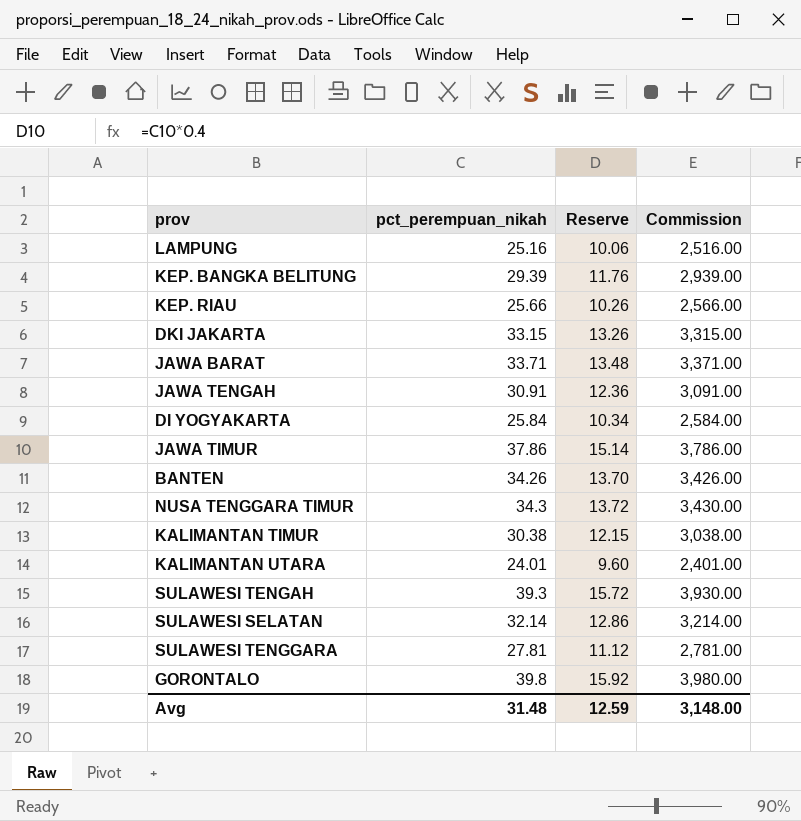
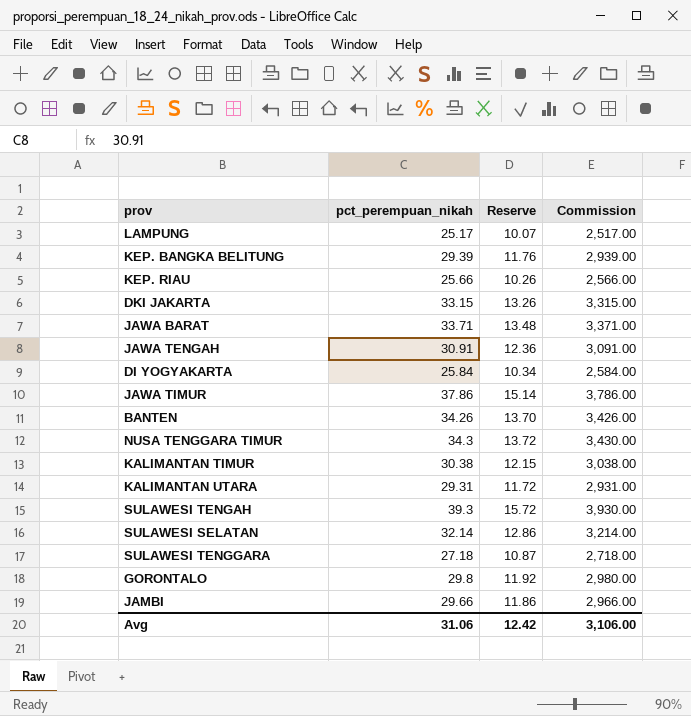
LAMPUNG | pct_perempuan_nikah: 25.16 -> 25.17
LAMPUNG | Reserve: 10.06 -> 10.07
LAMPUNG | Commission: 2,516.00 -> 2,517.00
KALIMANTAN UTARA | pct_perempuan_nikah: 24.01 -> 29.31
KALIMANTAN UTARA | Reserve: 9.60 -> 11.72
KALIMANTAN UTARA | Commission: 2,401.00 -> 2,931.00
SULAWESI TENGGARA | pct_perempuan_nikah: 27.81 -> 27.18
SULAWESI TENGGARA | Reserve: 11.12 -> 10.87
SULAWESI TENGGARA | Commission: 2,781.00 -> 2,718.00
GORONTALO | pct_perempuan_nikah: 39.8 -> 29.8
GORONTALO | Reserve: 15.92 -> 11.92
GORONTALO | Commission: 3,980.00 -> 2,980.00
row JAMBI: none -> 29.66 | 11.86 | 2,966.00
Avg | pct_perempuan_nikah: 31.48 -> 31.06
Avg | Reserve: 12.59 -> 12.42
Avg | Commission: 3,148.00 -> 3,106.00

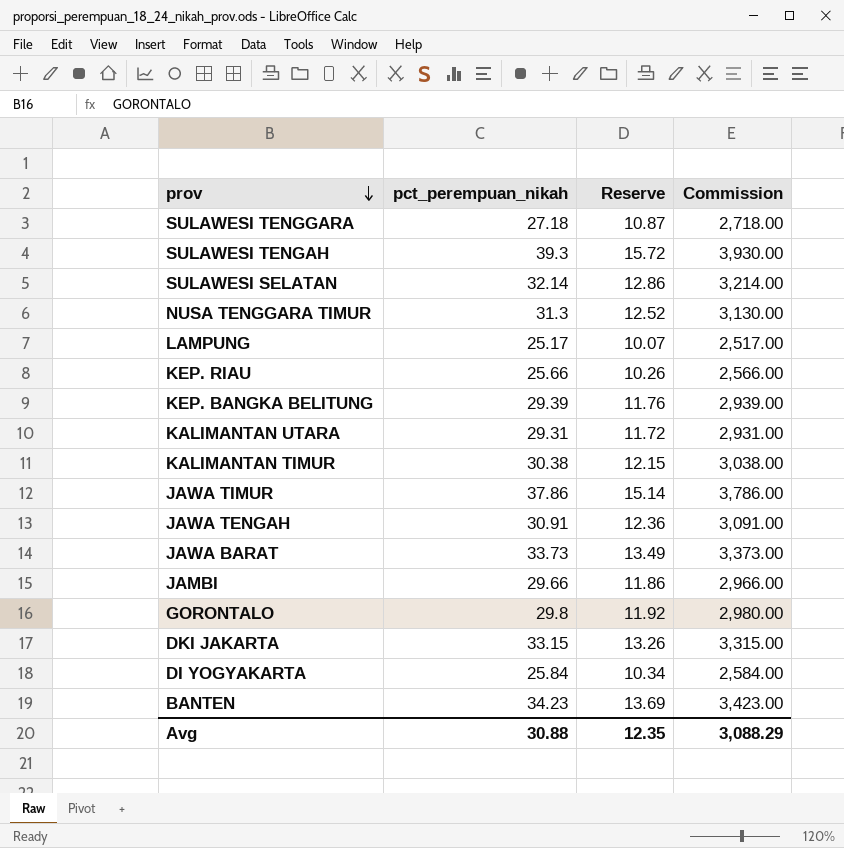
row order: none -> prov descending
NUSA TENGGARA TIMUR | pct_perempuan_nikah: 34.3 -> 31.3
NUSA TENGGARA TIMUR | Reserve: 13.72 -> 12.52
NUSA TENGGARA TIMUR | Commission: 3,430.00 -> 3,130.00
JAWA BARAT | pct_perempuan_nikah: 33.71 -> 33.73
JAWA BARAT | Reserve: 13.48 -> 13.49
JAWA BARAT | Commission: 3,371.00 -> 3,373.00
BANTEN | pct_perempuan_nikah: 34.26 -> 34.23
BANTEN | Reserve: 13.70 -> 13.69
BANTEN | Commission: 3,426.00 -> 3,423.00
Avg | pct_perempuan_nikah: 31.06 -> 30.88
Avg | Reserve: 12.42 -> 12.35
Avg | Commission: 3,106.00 -> 3,088.29

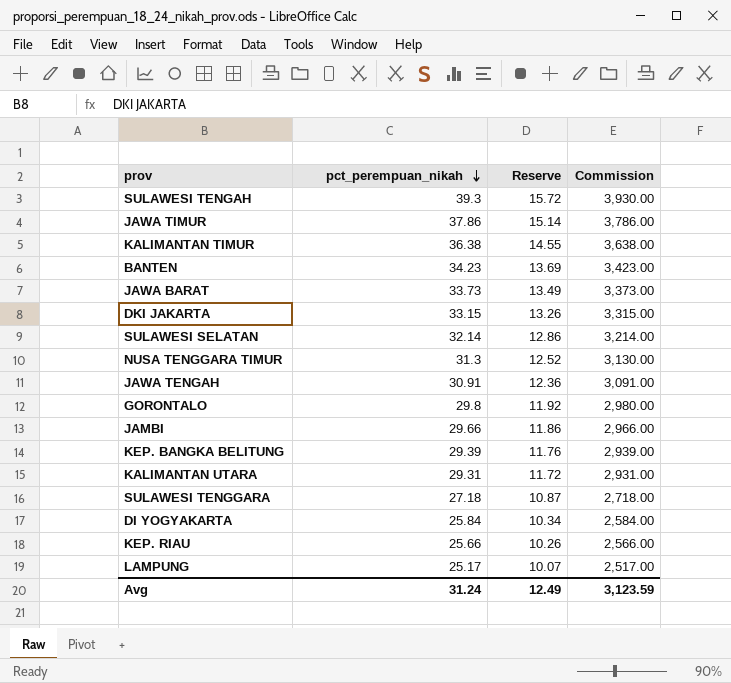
row order: prov descending -> pct_perempuan_nikah descending
KALIMANTAN TIMUR | pct_perempuan_nikah: 30.38 -> 36.38
KALIMANTAN TIMUR | Reserve: 12.15 -> 14.55
KALIMANTAN TIMUR | Commission: 3,038.00 -> 3,638.00
Avg | pct_perempuan_nikah: 30.88 -> 31.24
Avg | Reserve: 12.35 -> 12.49
Avg | Commission: 3,088.29 -> 3,123.59

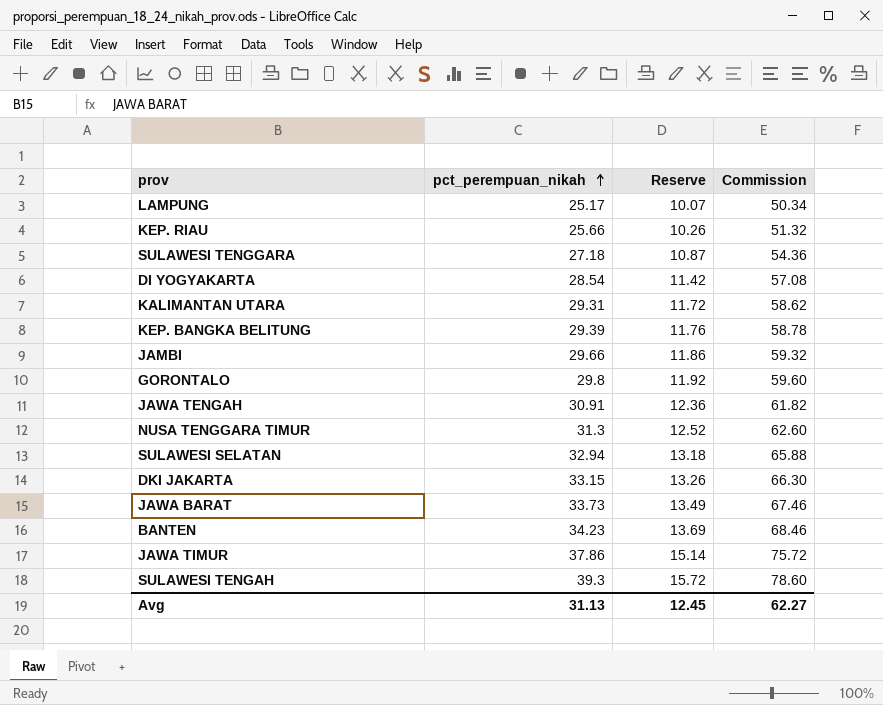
row order: pct_perempuan_nikah descending -> pct_perempuan_nikah ascending
column Commission | formula: [pct_perempuan_nikah] * 100 -> [pct_perempuan_nikah] * 2
row KALIMANTAN TIMUR: 36.38 | 14.55 | 3,638.00 -> none
DI YOGYAKARTA | pct_perempuan_nikah: 25.84 -> 28.54
DI YOGYAKARTA | Reserve: 10.34 -> 11.42
SULAWESI SELATAN | pct_perempuan_nikah: 32.14 -> 32.94
SULAWESI SELATAN | Reserve: 12.86 -> 13.18
Avg | pct_perempuan_nikah: 31.24 -> 31.13
Avg | Reserve: 12.49 -> 12.45
Avg | Commission: 3,123.59 -> 62.27

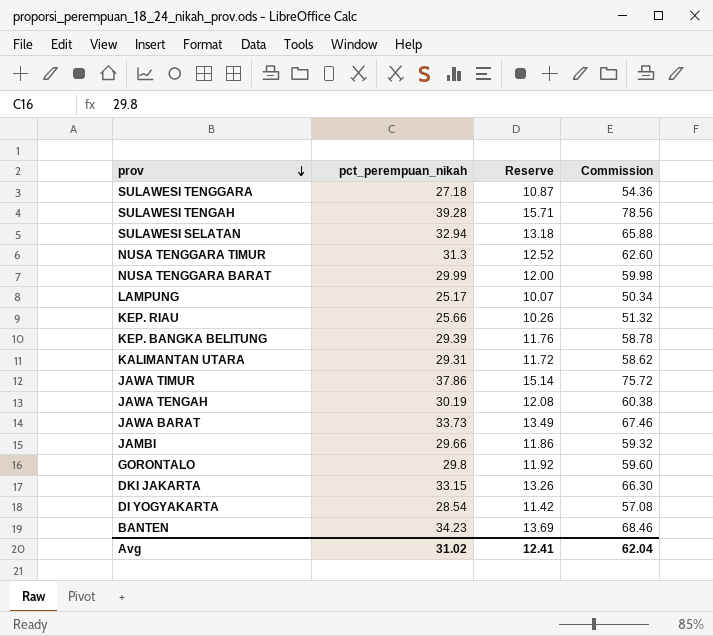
row order: pct_perempuan_nikah ascending -> prov descending
SULAWESI TENGAH | pct_perempuan_nikah: 39.3 -> 39.28
SULAWESI TENGAH | Reserve: 15.72 -> 15.71
SULAWESI TENGAH | Commission: 78.60 -> 78.56
row NUSA TENGGARA BARAT: none -> 29.99 | 12.00 | 59.98
JAWA TENGAH | pct_perempuan_nikah: 30.91 -> 30.19
JAWA TENGAH | Reserve: 12.36 -> 12.08
JAWA TENGAH | Commission: 61.82 -> 60.38
Avg | pct_perempuan_nikah: 31.13 -> 31.02
Avg | Reserve: 12.45 -> 12.41
Avg | Commission: 62.27 -> 62.04

